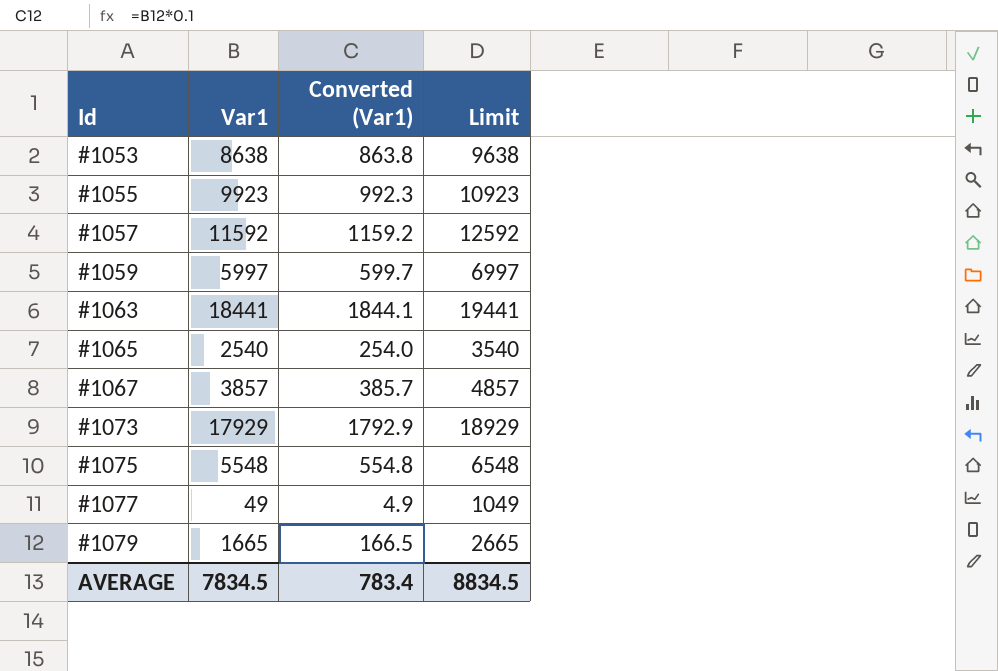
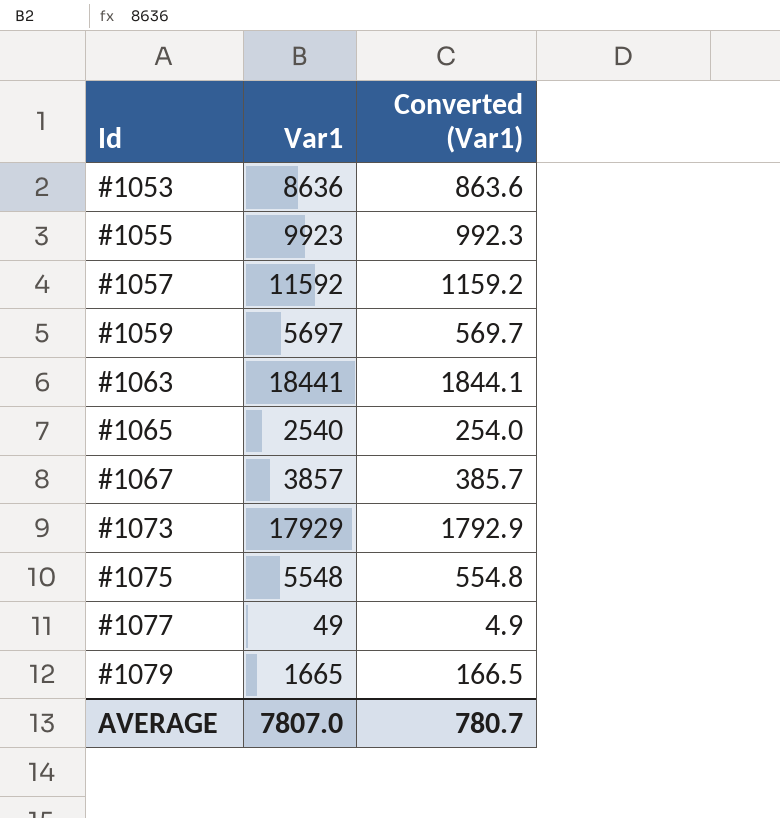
column Limit | formula: [Var1] + 1000 -> none
#1053 | Var1: 8638 -> 8636
#1053 | Converted (Var1): 863.8 -> 863.6
#1059 | Var1: 5997 -> 5697
#1059 | Converted (Var1): 599.7 -> 569.7
AVERAGE | Var1: 7834.5 -> 7807.0
AVERAGE | Converted (Var1): 783.4 -> 780.7

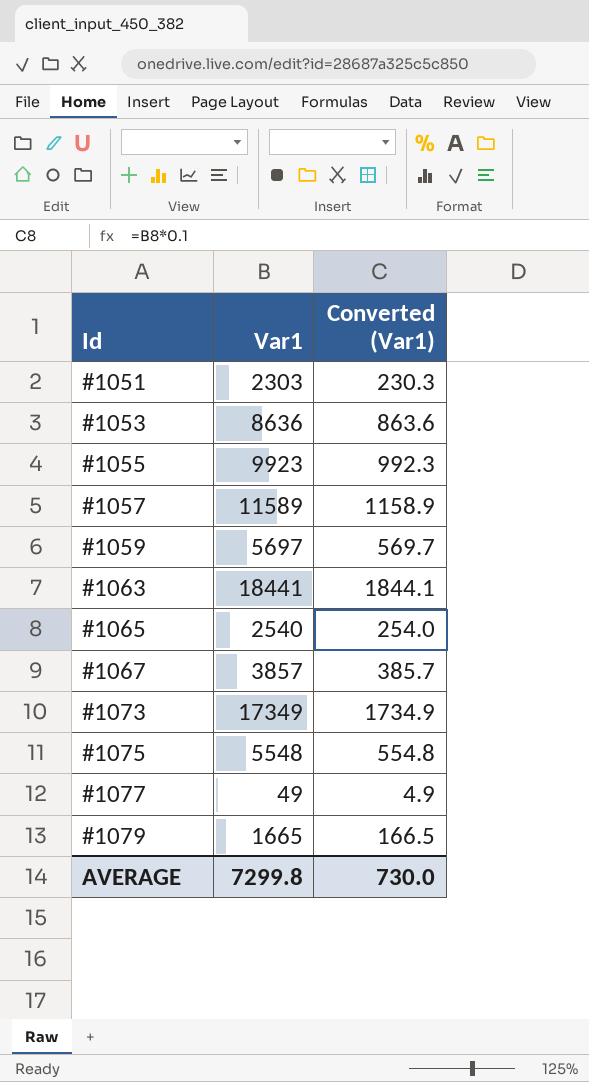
row #1051: none -> 2303 | 230.3
#1057 | Var1: 11592 -> 11589
#1057 | Converted (Var1): 1159.2 -> 1158.9
#1073 | Var1: 17929 -> 17349
#1073 | Converted (Var1): 1792.9 -> 1734.9
AVERAGE | Var1: 7807.0 -> 7299.8
AVERAGE | Converted (Var1): 780.7 -> 730.0

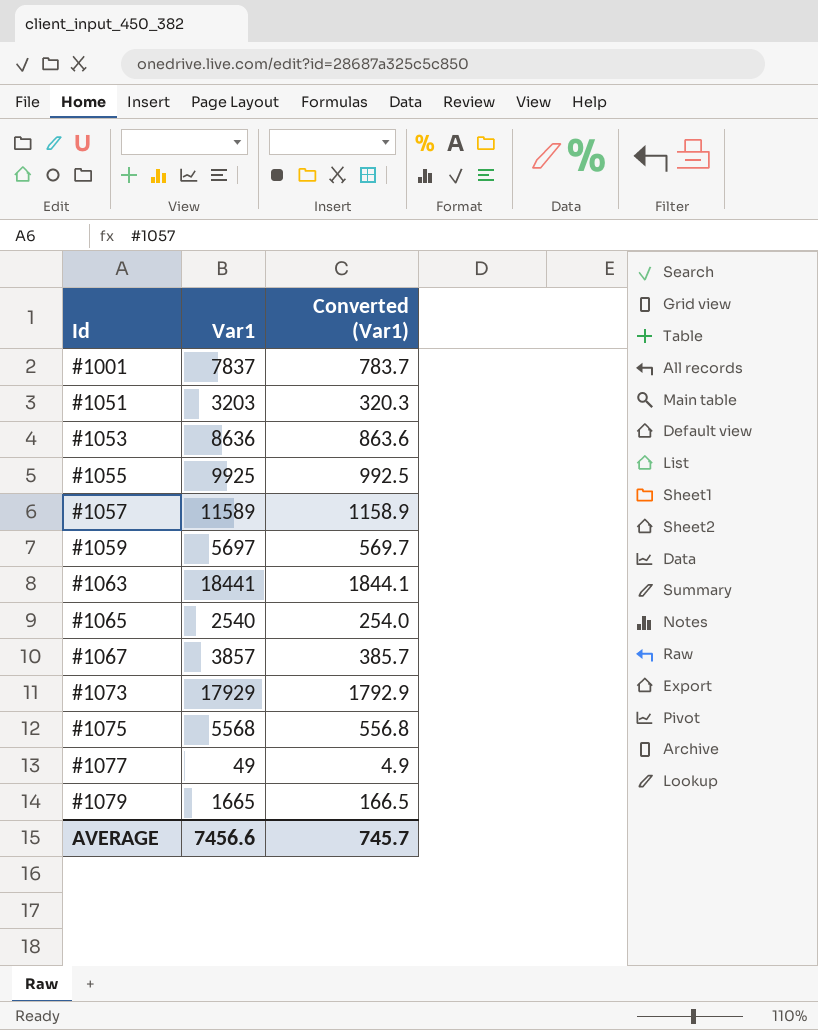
row #1001: none -> 7837 | 783.7
#1051 | Var1: 2303 -> 3203
#1051 | Converted (Var1): 230.3 -> 320.3
#1055 | Var1: 9923 -> 9925
#1055 | Converted (Var1): 992.3 -> 992.5
#1073 | Var1: 17349 -> 17929
#1073 | Converted (Var1): 1734.9 -> 1792.9
#1075 | Var1: 5548 -> 5568
#1075 | Converted (Var1): 554.8 -> 556.8
AVERAGE | Var1: 7299.8 -> 7456.6
AVERAGE | Converted (Var1): 730.0 -> 745.7

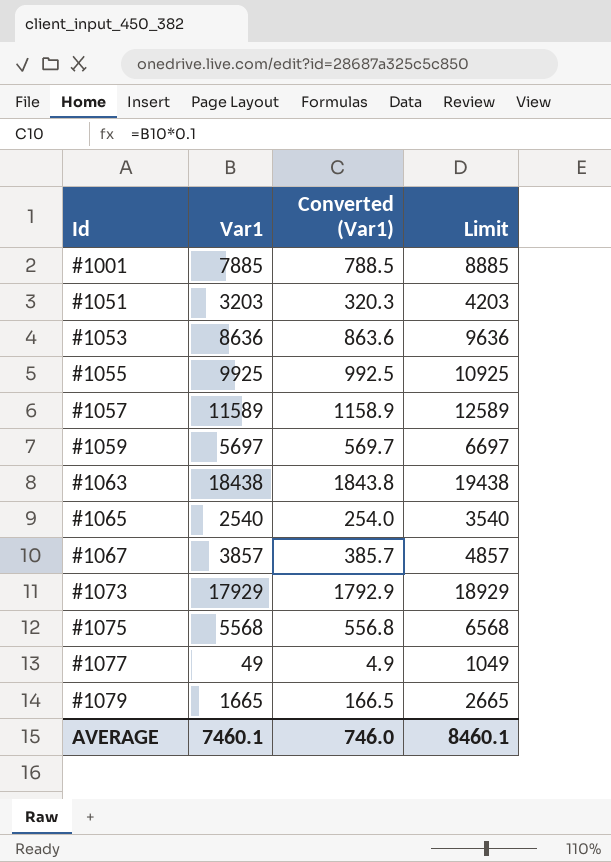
column Limit | formula: none -> [Var1] + 1000
#1001 | Var1: 7837 -> 7885
#1001 | Converted (Var1): 783.7 -> 788.5
#1063 | Var1: 18441 -> 18438
#1063 | Converted (Var1): 1844.1 -> 1843.8
AVERAGE | Var1: 7456.6 -> 7460.1
AVERAGE | Converted (Var1): 745.7 -> 746.0

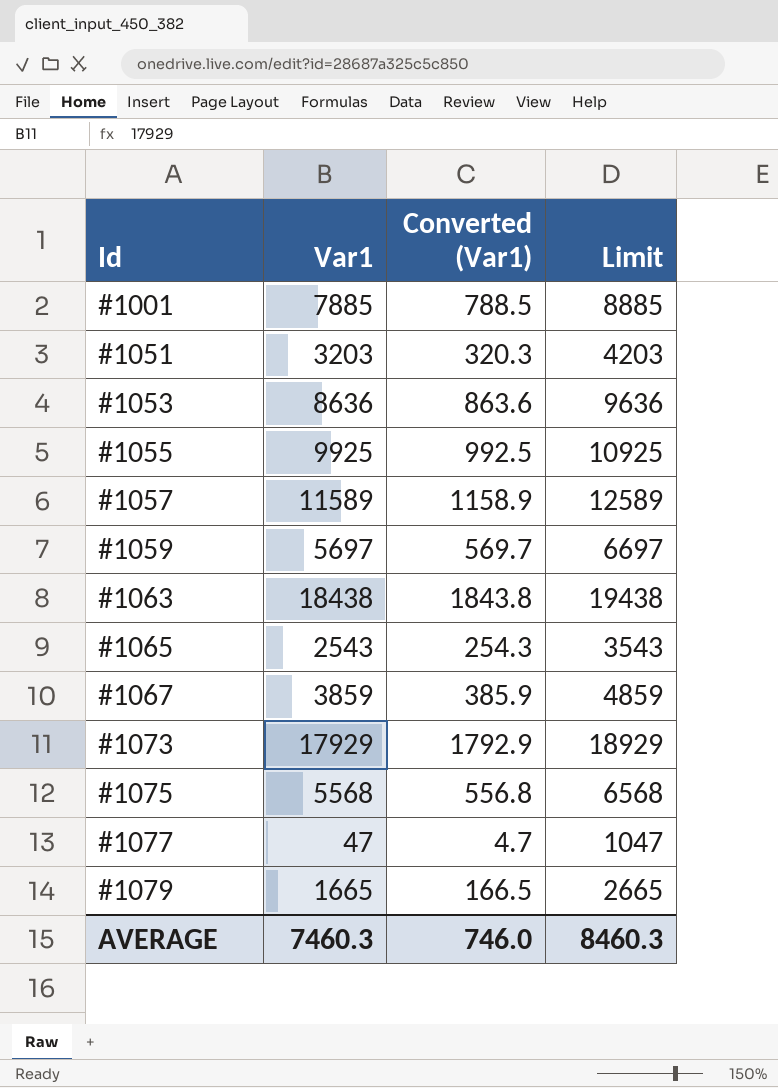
#1065 | Var1: 2540 -> 2543
#1065 | Converted (Var1): 254.0 -> 254.3
#1065 | Limit: 3540 -> 3543
#1067 | Var1: 3857 -> 3859
#1067 | Converted (Var1): 385.7 -> 385.9
#1067 | Limit: 4857 -> 4859
#1077 | Var1: 49 -> 47
#1077 | Converted (Var1): 4.9 -> 4.7
#1077 | Limit: 1049 -> 1047
AVERAGE | Var1: 7460.1 -> 7460.3
AVERAGE | Limit: 8460.1 -> 8460.3

